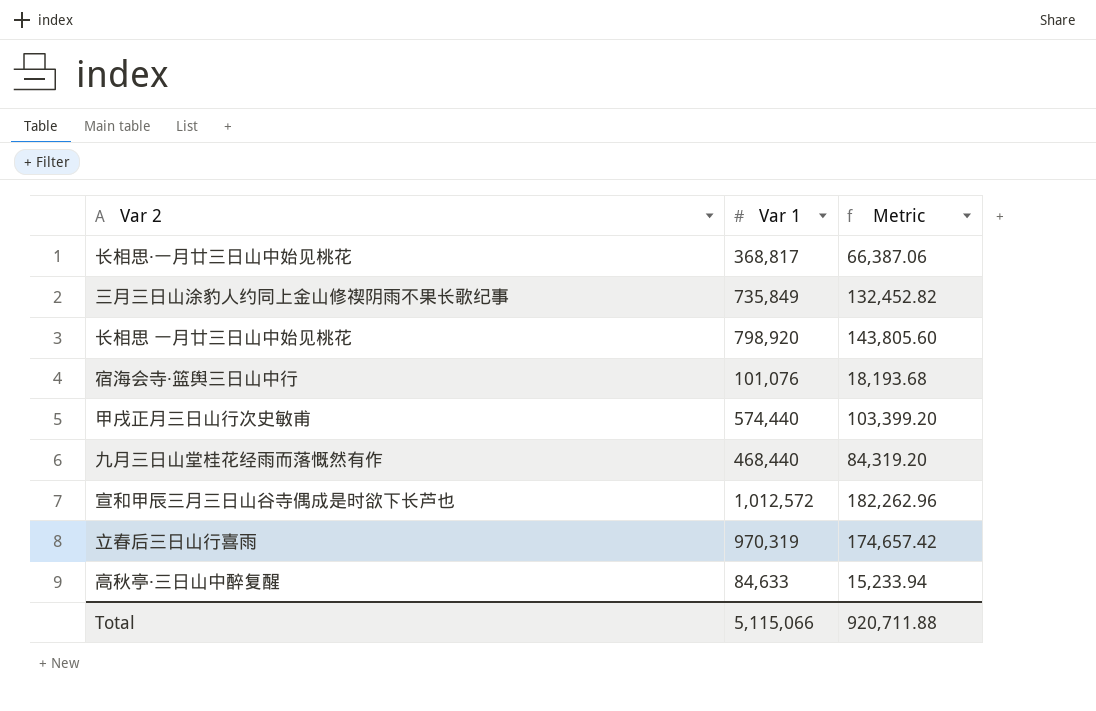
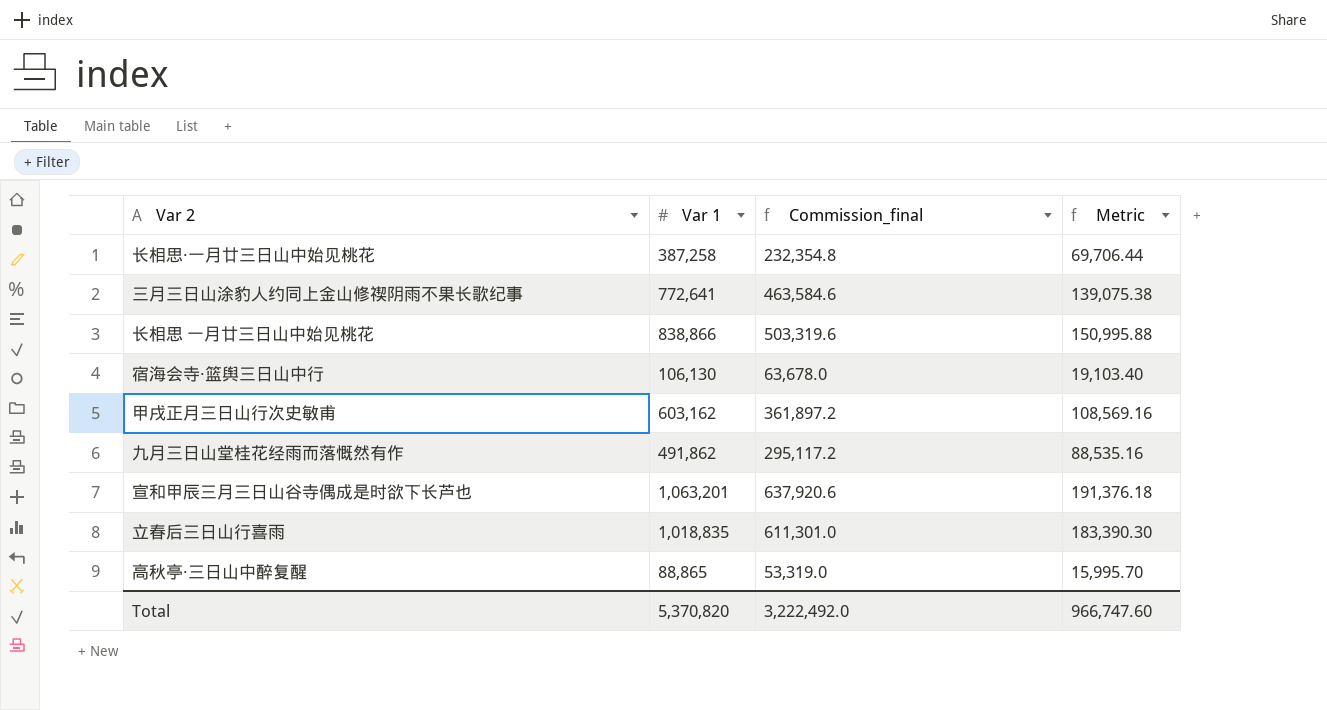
column Commission_final | formula: none -> [Var 1] * 0.6
长相思·一月廿三日山中始见桃花 | Var 1: 368,817 -> 387,258
长相思·一月廿三日山中始见桃花 | Metric: 66,387.06 -> 69,706.44
三月三日山涂豹人约同上金山修禊阴雨不果长歌纪事 | Var 1: 735,849 -> 772,641
三月三日山涂豹人约同上金山修禊阴雨不果长歌纪事 | Metric: 132,452.82 -> 139,075.38
长相思 一月廿三日山中始见桃花 | Var 1: 798,920 -> 838,866
长相思 一月廿三日山中始见桃花 | Metric: 143,805.60 -> 150,995.88
宿海会寺·篮舆三日山中行 | Var 1: 101,076 -> 106,130
宿海会寺·篮舆三日山中行 | Metric: 18,193.68 -> 19,103.40
甲戌正月三日山行次史敏甫 | Var 1: 574,440 -> 603,162
甲戌正月三日山行次史敏甫 | Metric: 103,399.20 -> 108,569.16
九月三日山堂桂花经雨而落慨然有作 | Var 1: 468,440 -> 491,862
九月三日山堂桂花经雨而落慨然有作 | Metric: 84,319.20 -> 88,535.16
宣和甲辰三月三日山谷寺偶成是时欲下长芦也 | Var 1: 1,012,572 -> 1,063,201
宣和甲辰三月三日山谷寺偶成是时欲下长芦也 | Metric: 182,262.96 -> 191,376.18
立春后三日山行喜雨 | Var 1: 970,319 -> 1,018,835
立春后三日山行喜雨 | Metric: 174,657.42 -> 183,390.30
高秋亭·三日山中醉复醒 | Var 1: 84,633 -> 88,865
高秋亭·三日山中醉复醒 | Metric: 15,233.94 -> 15,995.70
Total | Var 1: 5,115,066 -> 5,370,820
Total | Metric: 920,711.88 -> 966,747.60

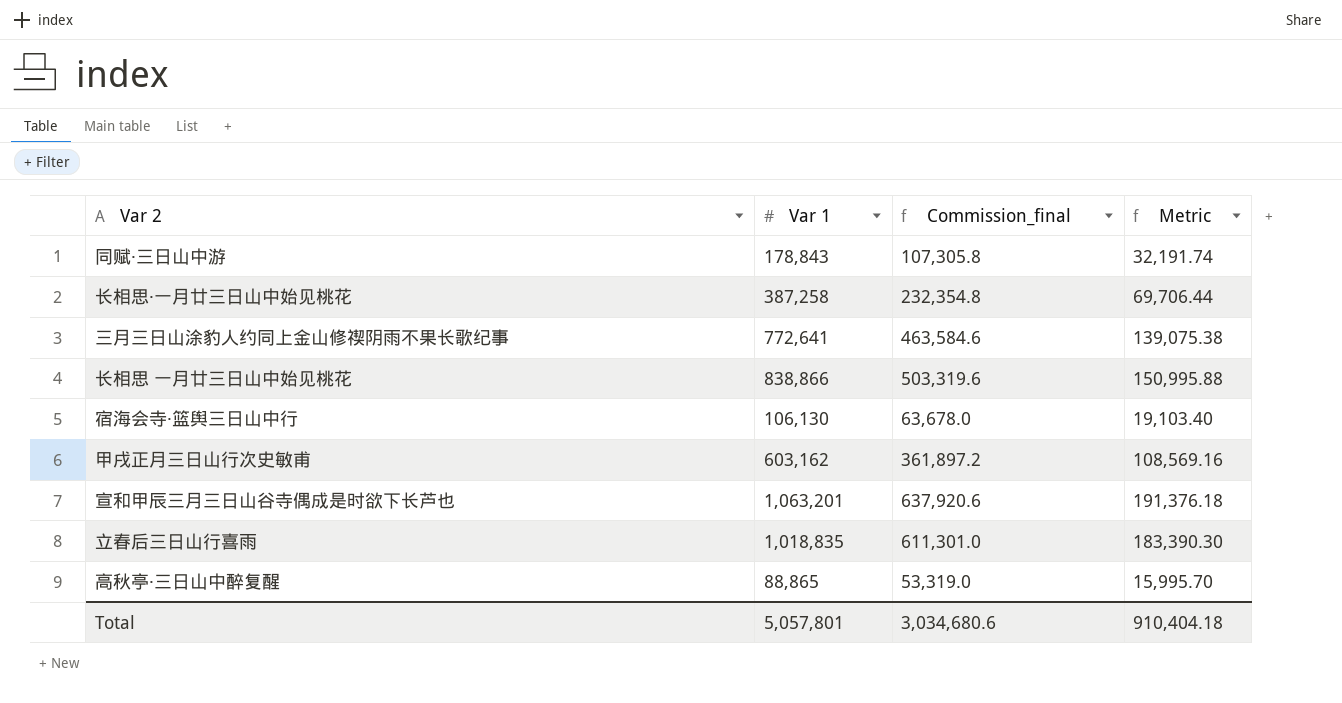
row 九月三日山堂桂花经雨而落慨然有作: 491,862 | 295,117.2 | 88,535.16 -> none
row 同赋·三日山中游: none -> 178,843 | 107,305.8 | 32,191.74
Total | Var 1: 5,370,820 -> 5,057,801
Total | Commission_final: 3,222,492.0 -> 3,034,680.6
Total | Metric: 966,747.60 -> 910,404.18

